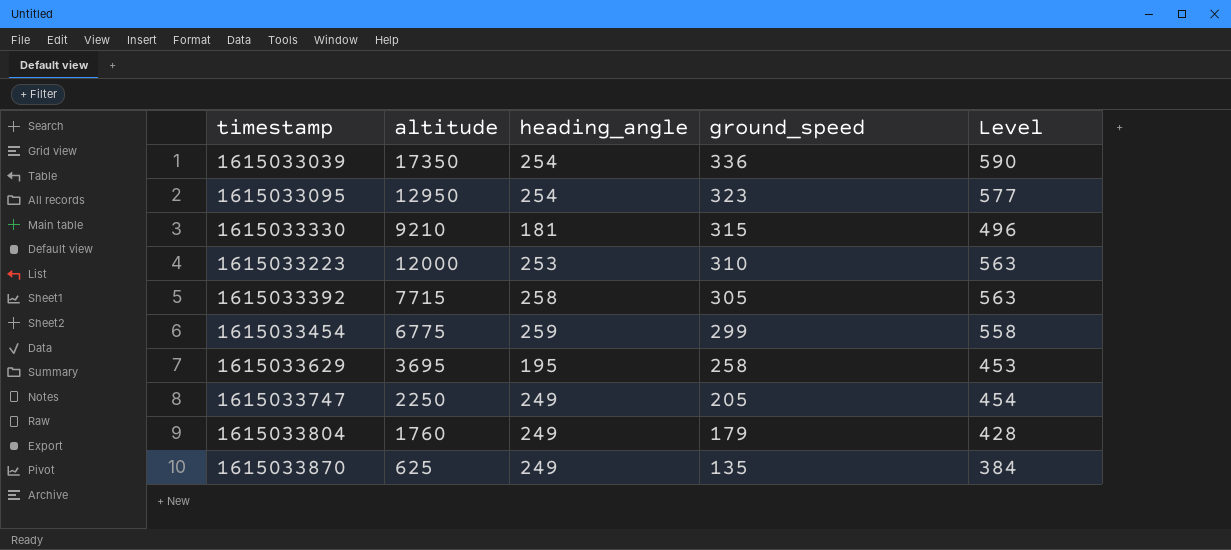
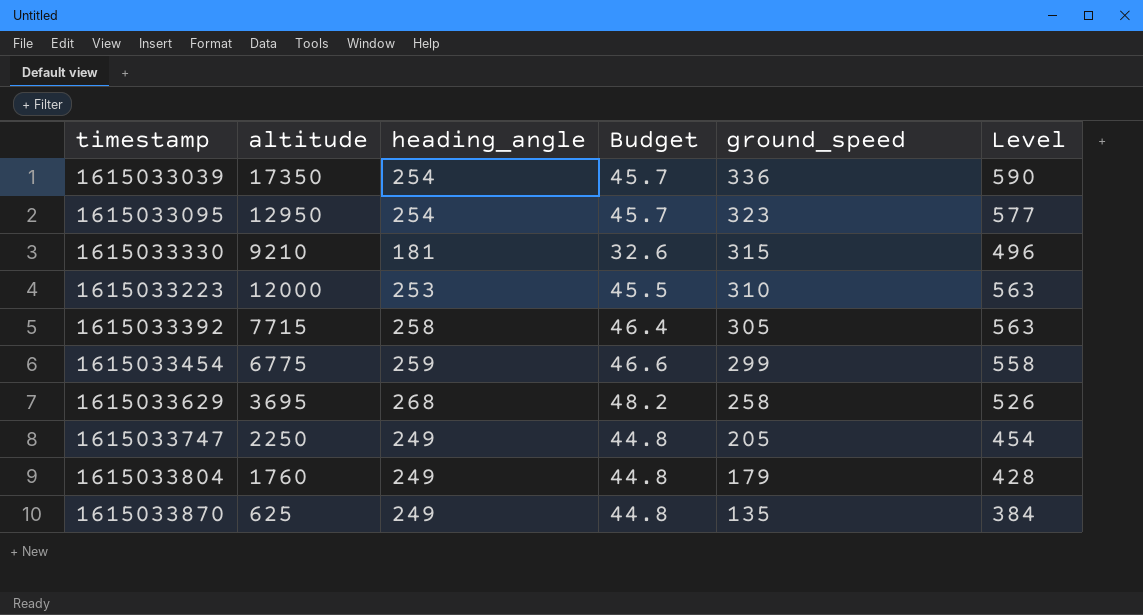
column Budget | formula: none -> [heading_angle] * 0.18
1615033629 | heading_angle: 195 -> 268
1615033629 | Level: 453 -> 526

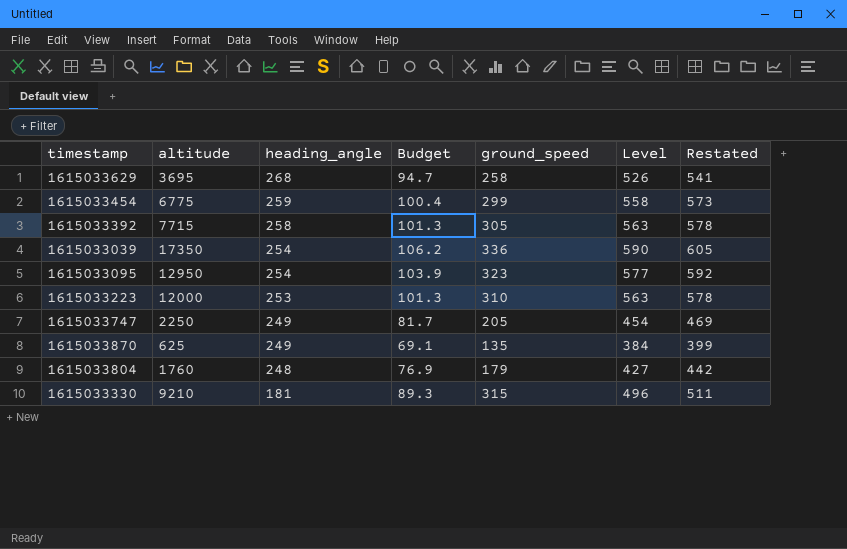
row order: ground_speed descending -> heading_angle descending
column Budget | formula: [heading_angle] * 0.18 -> [Level] * 0.18
column Restated | formula: none -> [Level] + 15
1615033804 | heading_angle: 249 -> 248
1615033804 | Level: 428 -> 427

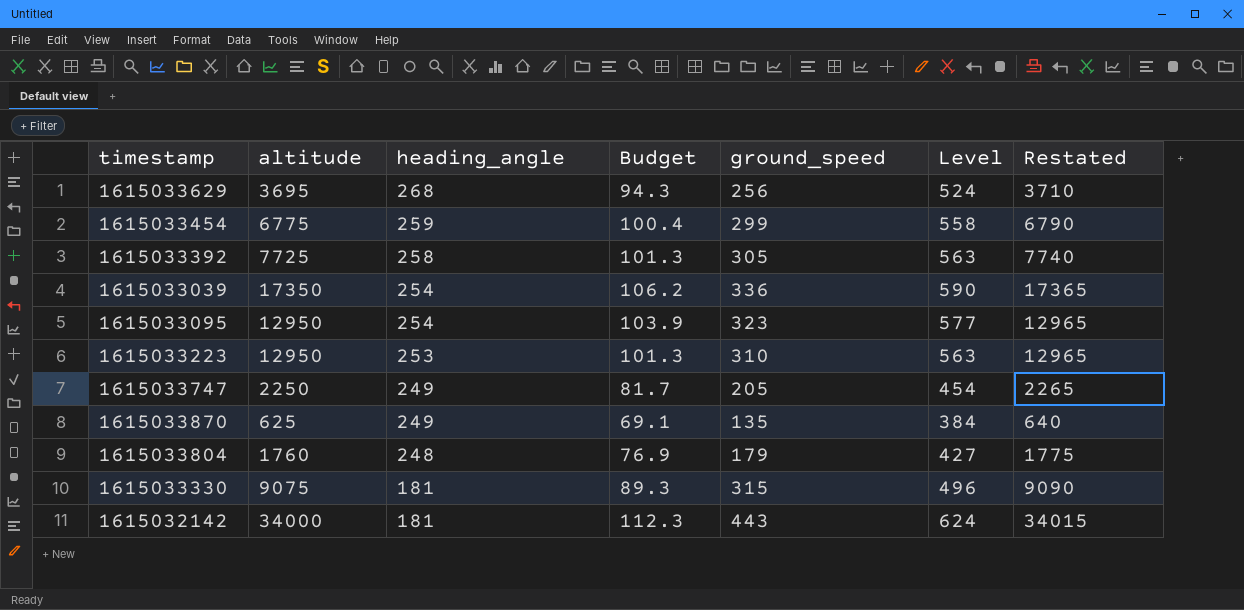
column Restated | formula: [Level] + 15 -> [altitude] + 15
1615033629 | Budget: 94.7 -> 94.3
1615033629 | ground_speed: 258 -> 256
1615033629 | Level: 526 -> 524
1615033392 | altitude: 7715 -> 7725
1615033223 | altitude: 12000 -> 12950
1615033330 | altitude: 9210 -> 9075
row 1615032142: none -> 34000 | 181 | 112.3 | 443 | 624 | 34015

